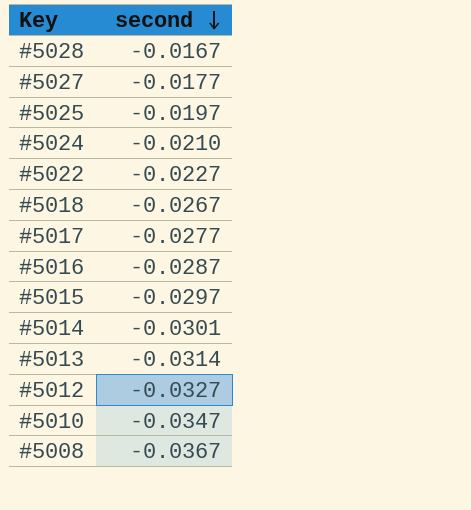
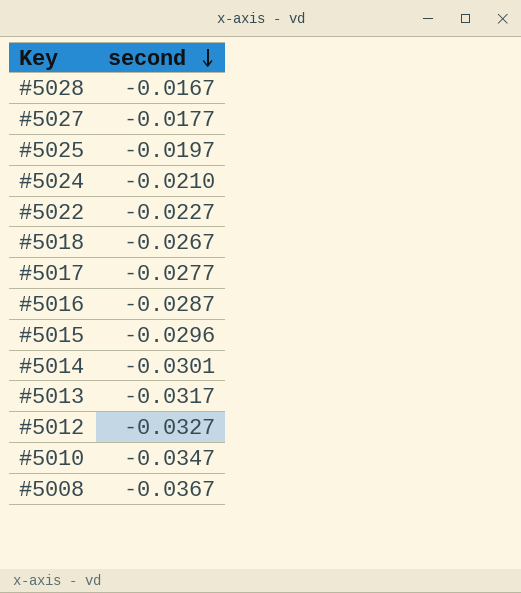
#5015 | second: -0.0297 -> -0.0296
#5013 | second: -0.0314 -> -0.0317

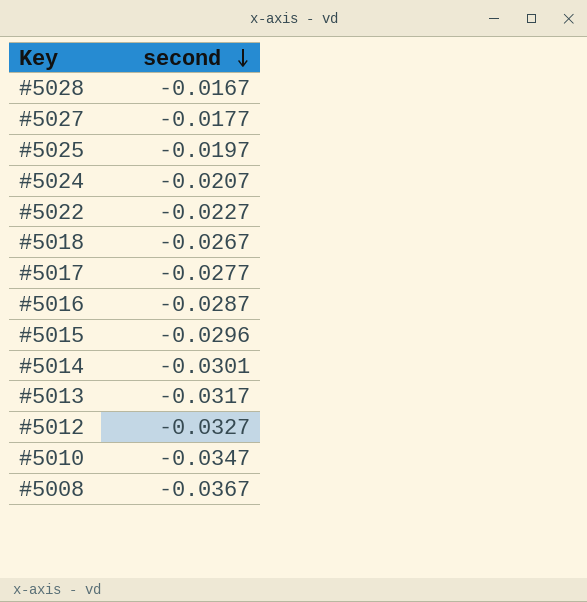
#5024 | second: -0.0210 -> -0.0207

